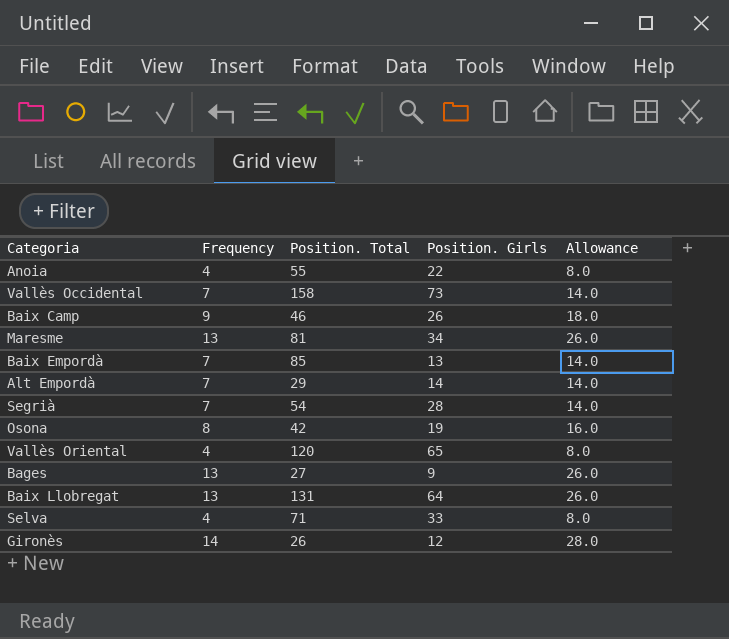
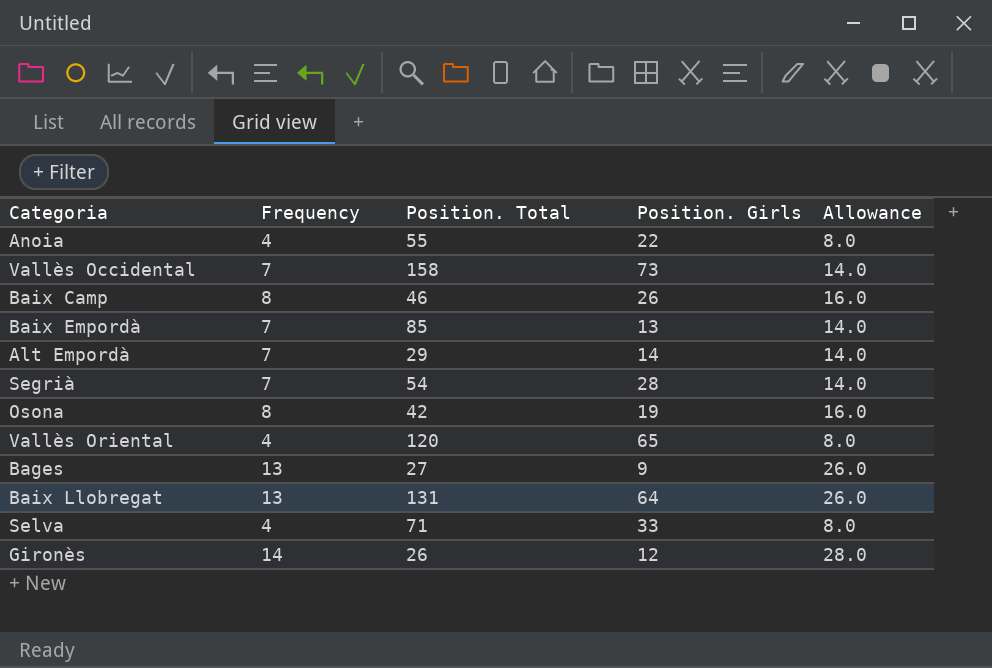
row Maresme: 13 | 81 | 34 | 26.0 -> none
Baix Camp | Frequency: 9 -> 8
Baix Camp | Allowance: 18.0 -> 16.0

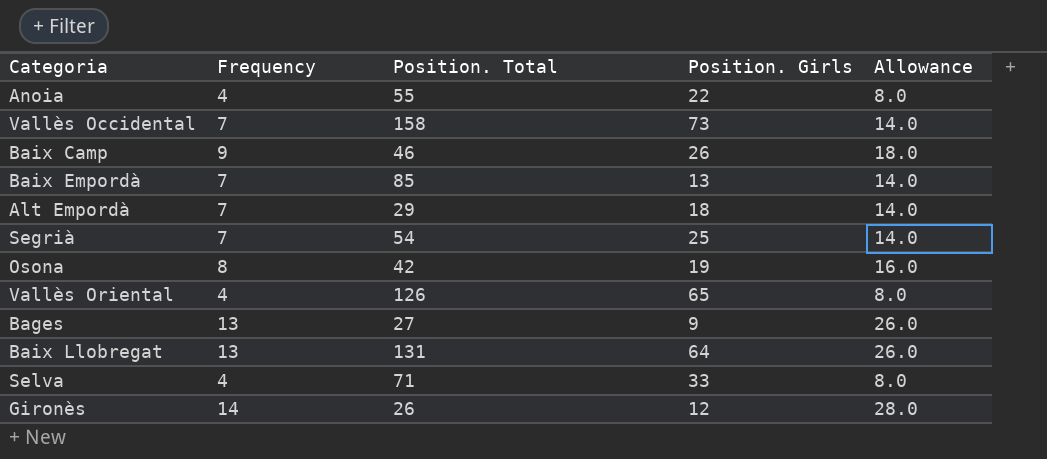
Baix Camp | Frequency: 8 -> 9
Baix Camp | Allowance: 16.0 -> 18.0
Alt Empordà | Position. Girls: 14 -> 18
Segrià | Position. Girls: 28 -> 25
Vallès Oriental | Position. Total: 120 -> 126

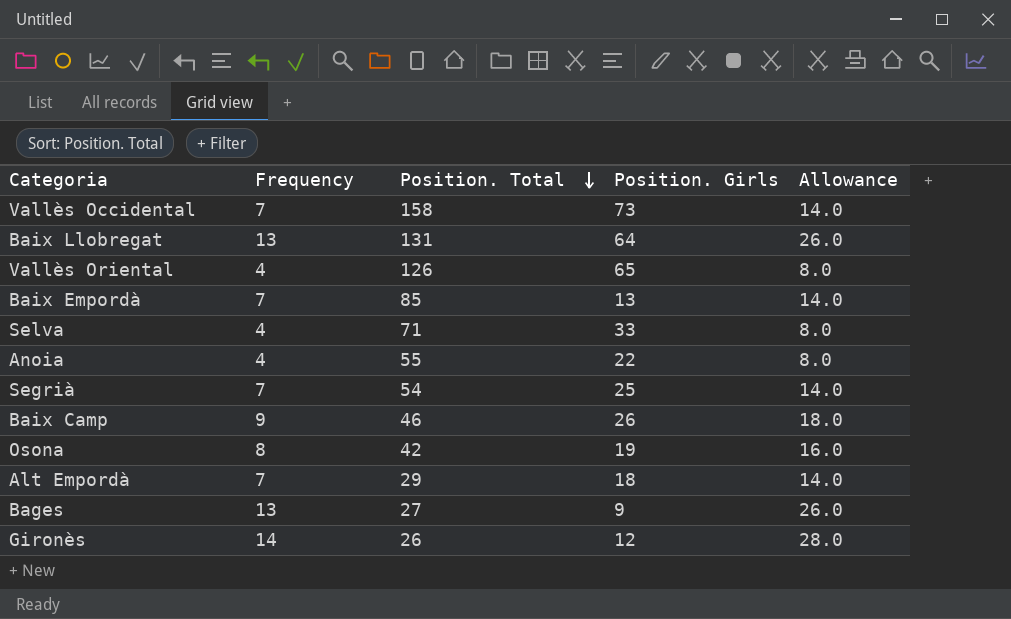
row order: none -> Position. Total descending

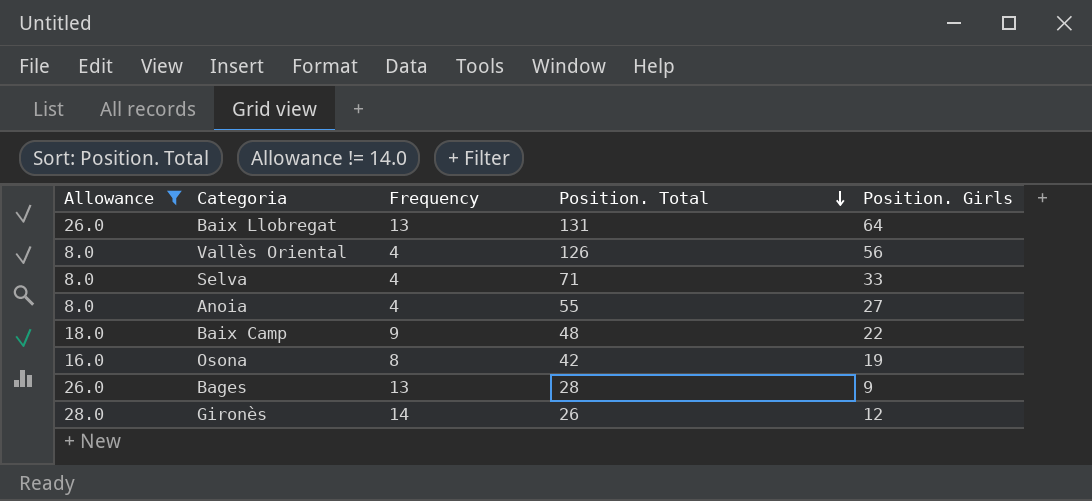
filter: none -> Allowance != 14.0
column Allowance | position: 5 -> 1
Vallès Oriental | Position. Girls: 65 -> 56
Anoia | Position. Girls: 22 -> 27
Baix Camp | Position. Total: 46 -> 48
Baix Camp | Position. Girls: 26 -> 22
Bages | Position. Total: 27 -> 28

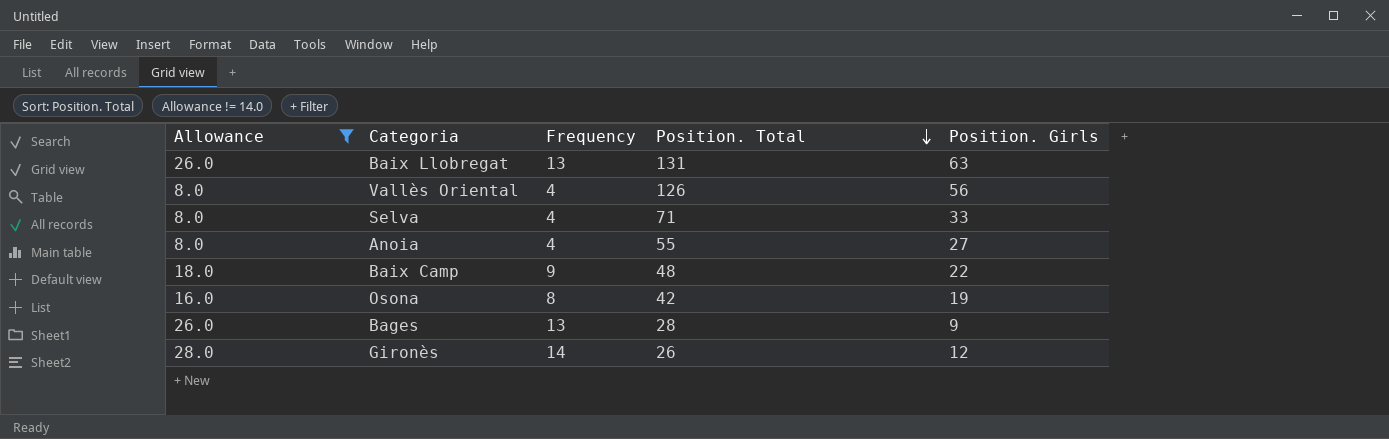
Baix Llobregat | Position. Girls: 64 -> 63

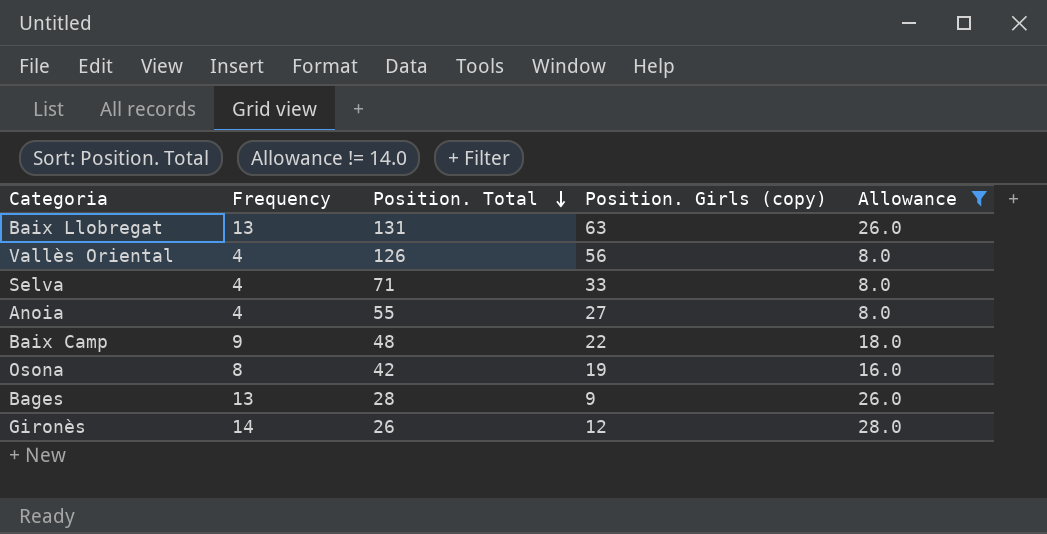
column name: Position. Girls -> Position. Girls (copy)
column Allowance | position: 1 -> 5

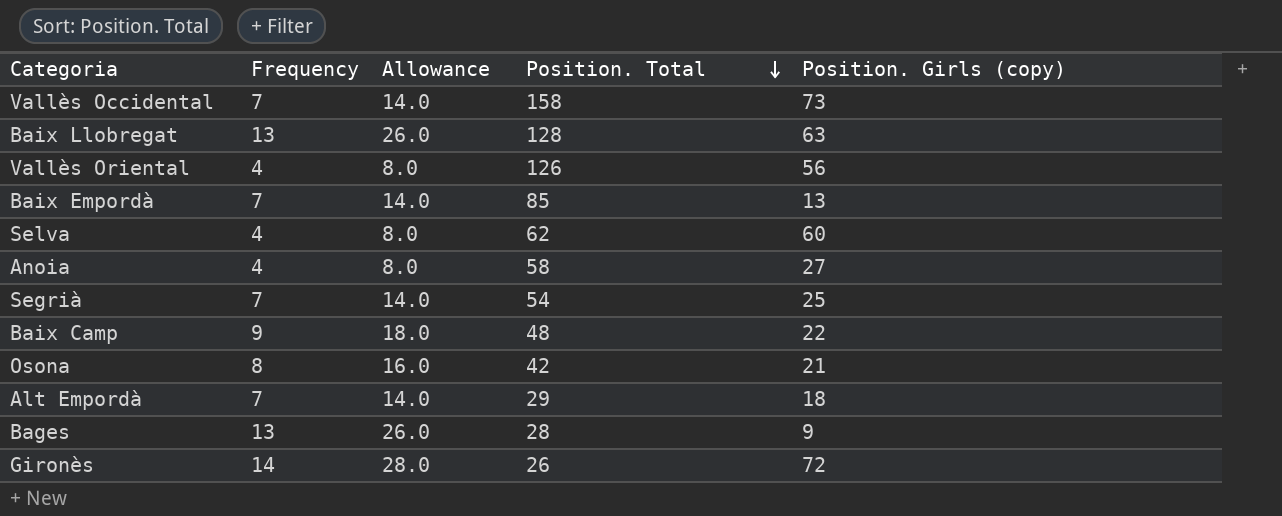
filter: Allowance != 14.0 -> none
column Allowance | position: 5 -> 3
Baix Llobregat | Position. Total: 131 -> 128
Selva | Position. Total: 71 -> 62
Selva | Position. Girls (copy): 33 -> 60
Anoia | Position. Total: 55 -> 58
Osona | Position. Girls (copy): 19 -> 21
Gironès | Position. Girls (copy): 12 -> 72

